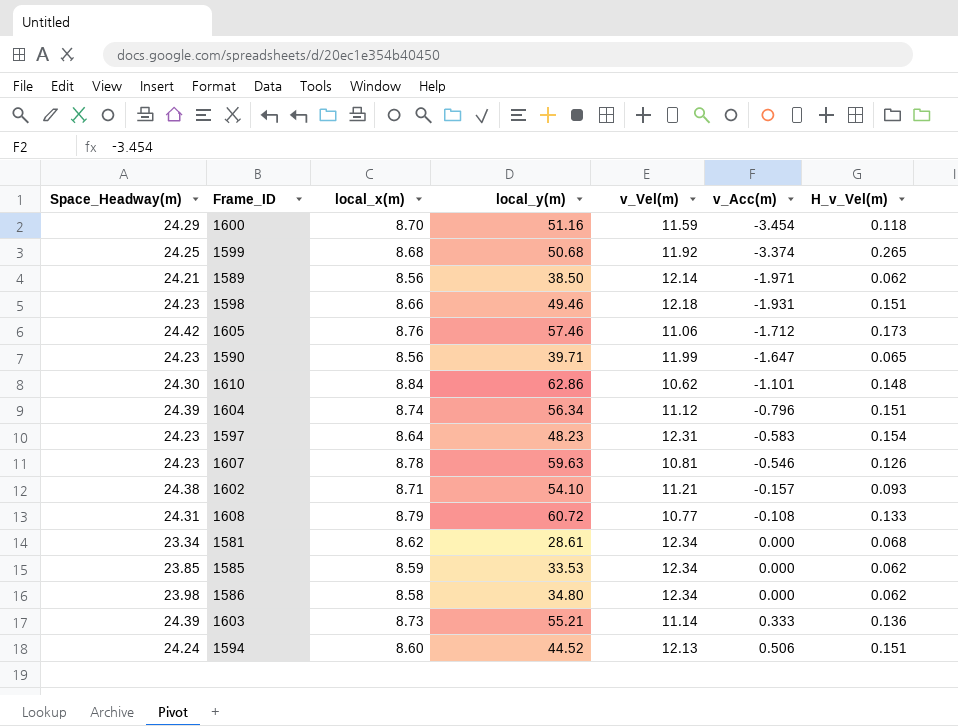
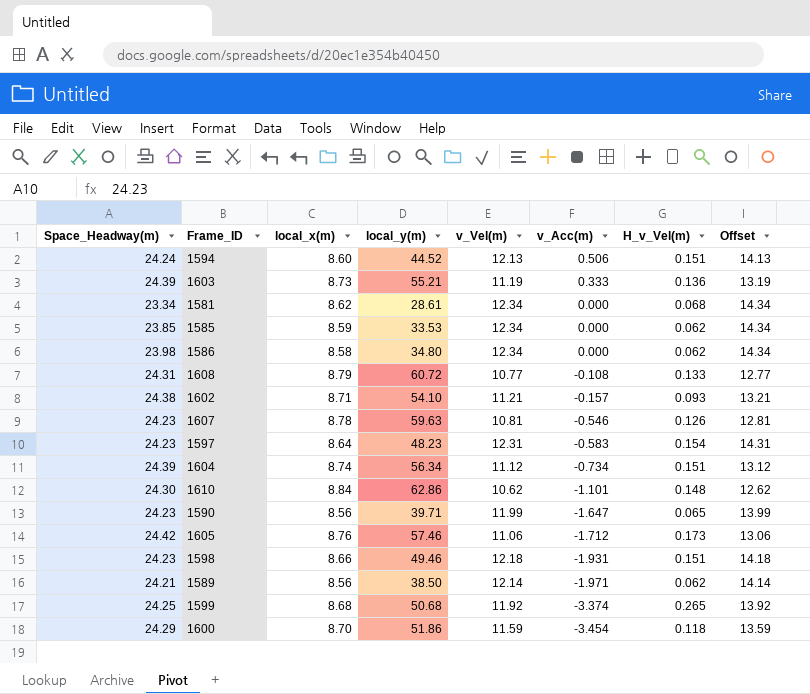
row order: v_Acc(m) ascending -> v_Acc(m) descending
column Offset | formula: none -> [v_Vel(m)] + 2
1603 | v_Vel(m): 11.14 -> 11.19
1604 | v_Acc(m): -0.796 -> -0.734
1600 | local_y(m): 51.16 -> 51.86

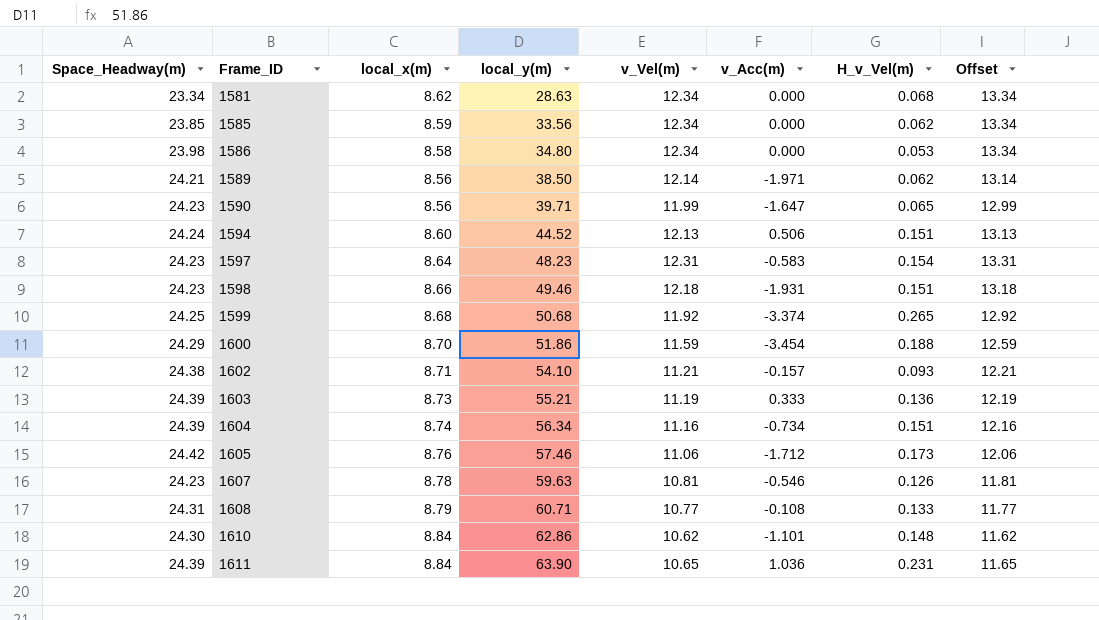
row order: v_Acc(m) descending -> Frame_ID ascending
column Offset | formula: [v_Vel(m)] + 2 -> [v_Vel(m)] + 1
1581 | local_y(m): 28.61 -> 28.63
1585 | local_y(m): 33.53 -> 33.56
1586 | H_v_Vel(m): 0.062 -> 0.053
1600 | H_v_Vel(m): 0.118 -> 0.188
1604 | v_Vel(m): 11.12 -> 11.16
1608 | local_y(m): 60.72 -> 60.71
row 1611: none -> 24.39 | 8.84 | 63.90 | 10.65 | 1.036 | 0.231 | 11.65

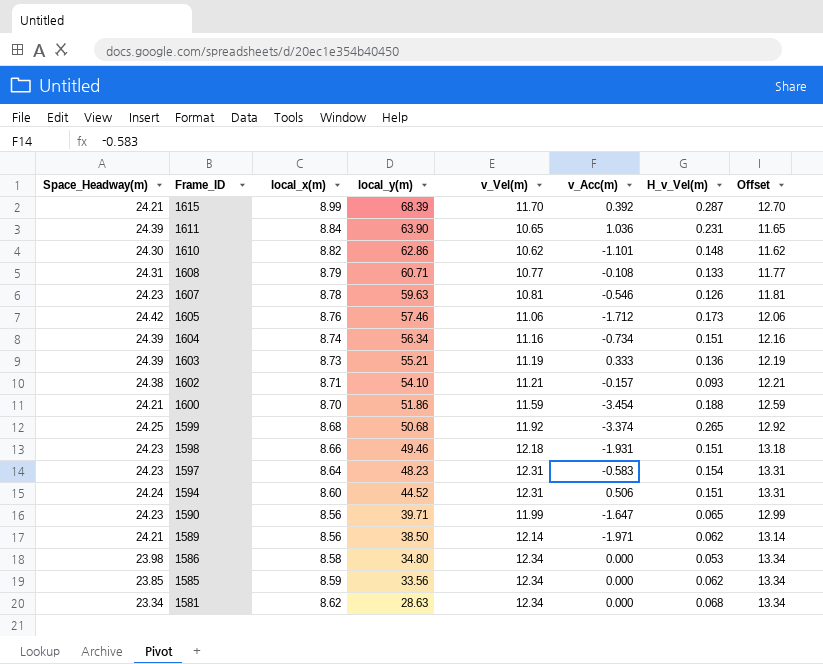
row order: Frame_ID ascending -> Frame_ID descending
row 1615: none -> 24.21 | 8.99 | 68.39 | 11.70 | 0.392 | 0.287 | 12.70
1610 | local_x(m): 8.84 -> 8.82
1600 | Space_Headway(m): 24.29 -> 24.21
1594 | v_Vel(m): 12.13 -> 12.31
1594 | Offset: 13.13 -> 13.31

